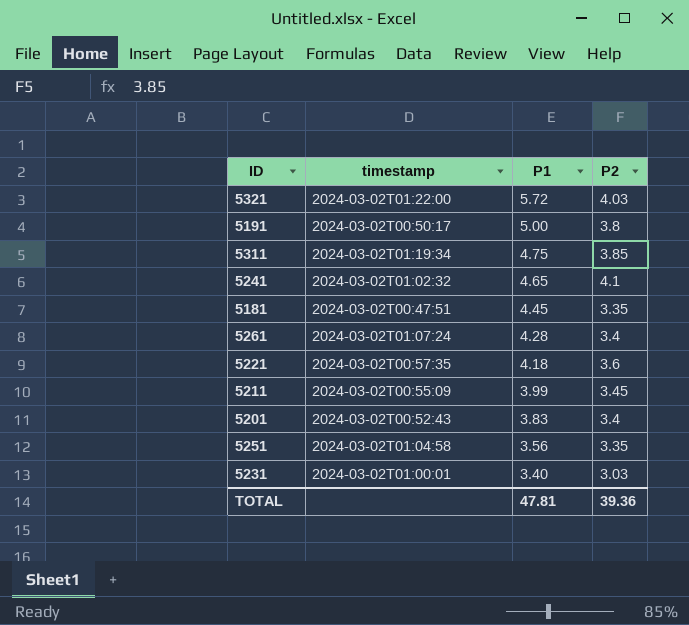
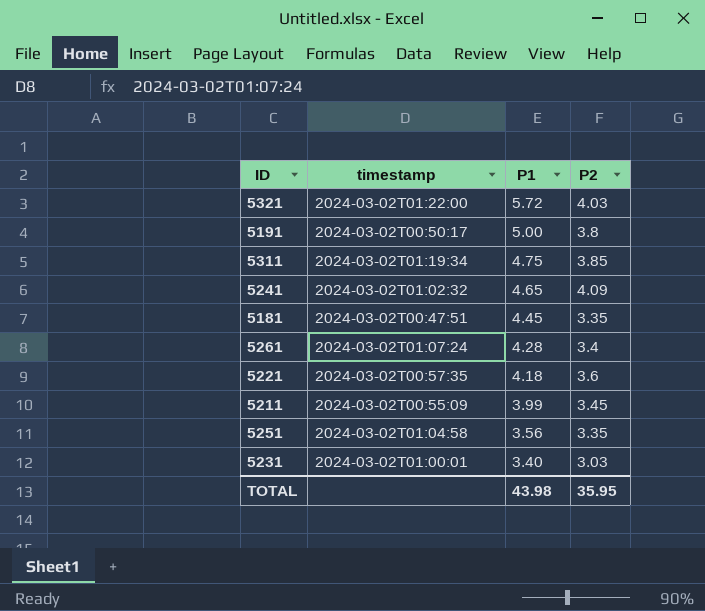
row 5201: 2024-03-02T00:52:43 | 3.83 | 3.4 -> none
5241 | P2: 4.1 -> 4.09
TOTAL | P1: 47.81 -> 43.98
TOTAL | P2: 39.36 -> 35.95

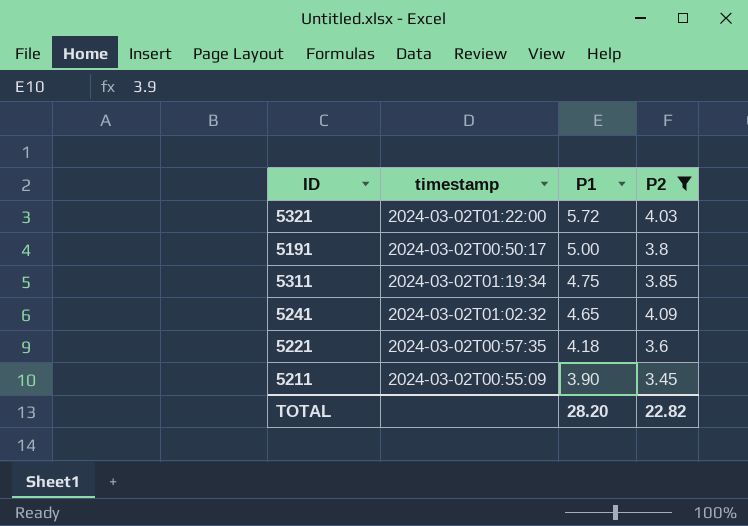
filter: none -> P2 >= 3.45
5211 | P1: 3.99 -> 3.90
TOTAL | P1: 43.98 -> 28.20
TOTAL | P2: 35.95 -> 22.82

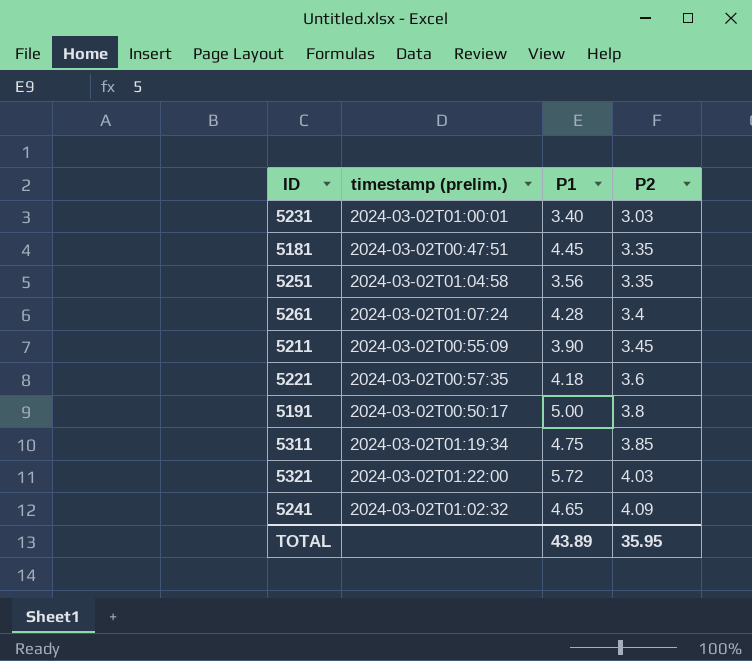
filter: P2 >= 3.45 -> none
row order: P1 descending -> P2 ascending
column name: timestamp -> timestamp (prelim.)
TOTAL | P1: 28.20 -> 43.89
TOTAL | P2: 22.82 -> 35.95

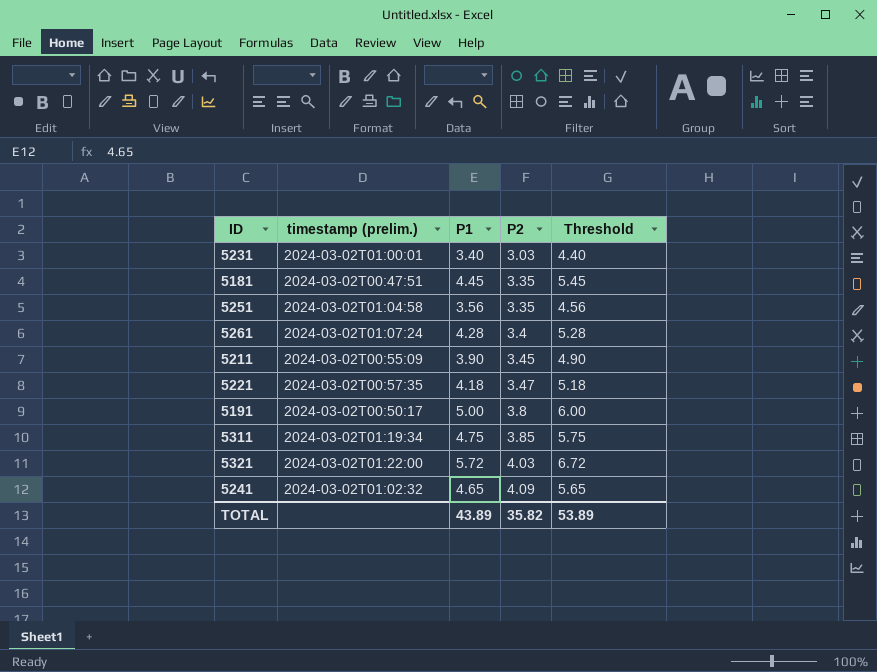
column Threshold | formula: none -> [P1] + 1
5221 | P2: 3.6 -> 3.47
TOTAL | P2: 35.95 -> 35.82

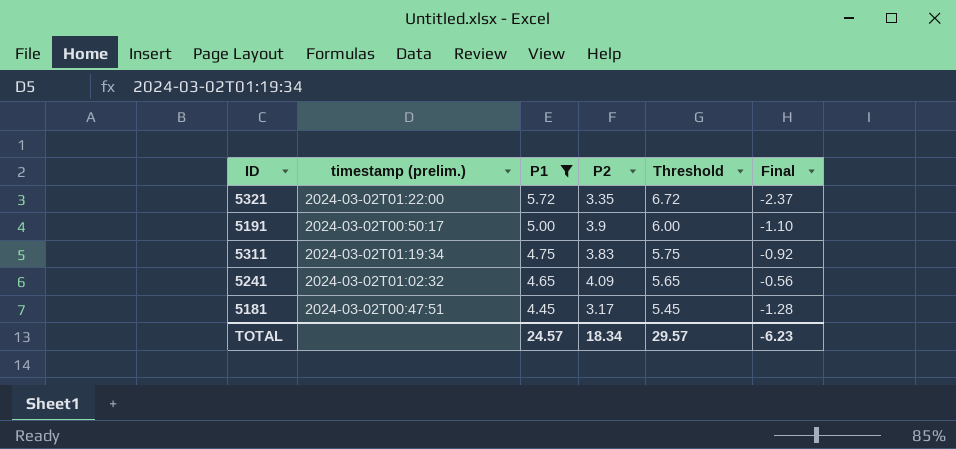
filter: none -> P1 >= 4.45
row order: P2 ascending -> P1 descending
column Final | formula: none -> [P2] - [P1]
5321 | P2: 4.03 -> 3.35
5191 | P2: 3.8 -> 3.9
5311 | P2: 3.85 -> 3.83
5181 | P2: 3.35 -> 3.17
TOTAL | P1: 43.89 -> 24.57
TOTAL | P2: 35.82 -> 18.34
TOTAL | Threshold: 53.89 -> 29.57

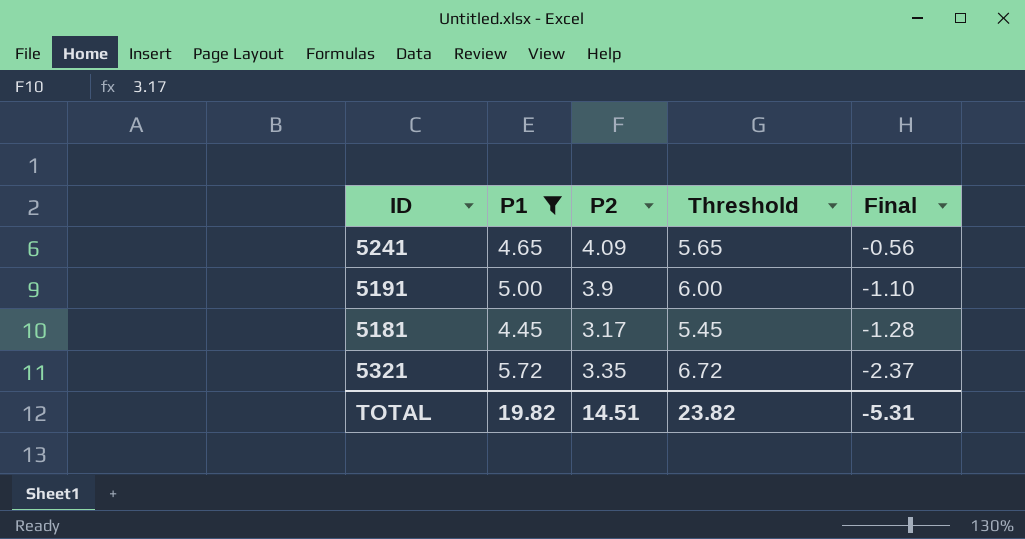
row order: P1 descending -> Final descending
column timestamp (prelim.) | position: 2 -> none
row 5311: 2024-03-02T01:19:34 | 4.75 | 3.83 | 5.75 | -0.92 -> none
TOTAL | P1: 24.57 -> 19.82
TOTAL | P2: 18.34 -> 14.51
TOTAL | Threshold: 29.57 -> 23.82
TOTAL | Final: -6.23 -> -5.31

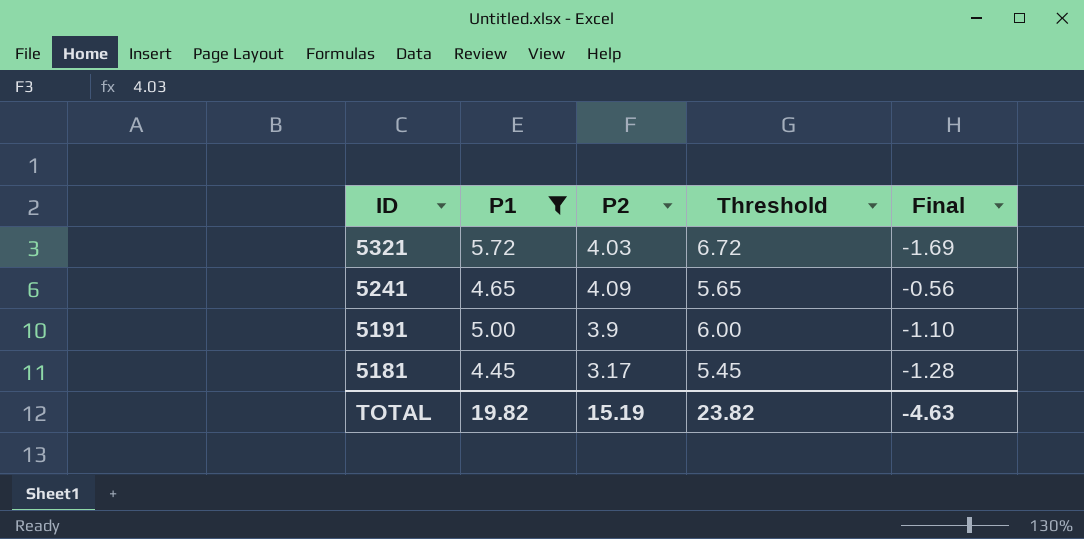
row order: Final descending -> ID descending
5321 | P2: 3.35 -> 4.03
5321 | Final: -2.37 -> -1.69
TOTAL | P2: 14.51 -> 15.19
TOTAL | Final: -5.31 -> -4.63

